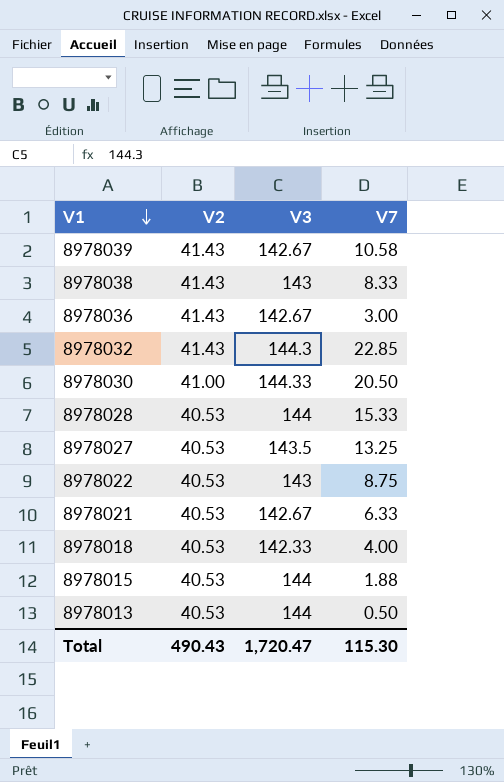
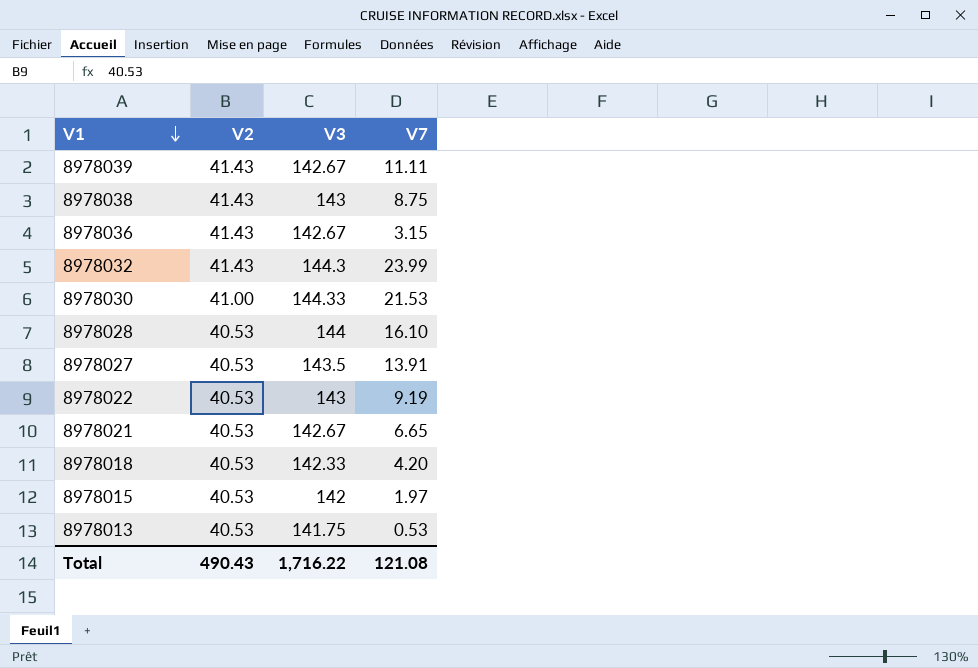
8978039 | V7: 10.58 -> 11.11
8978038 | V7: 8.33 -> 8.75
8978036 | V7: 3.00 -> 3.15
8978032 | V7: 22.85 -> 23.99
8978030 | V7: 20.50 -> 21.53
8978028 | V7: 15.33 -> 16.10
8978027 | V7: 13.25 -> 13.91
8978022 | V7: 8.75 -> 9.19
8978021 | V7: 6.33 -> 6.65
8978018 | V7: 4.00 -> 4.20
8978015 | V3: 144 -> 142
8978015 | V7: 1.88 -> 1.97
8978013 | V3: 144 -> 141.75
8978013 | V7: 0.50 -> 0.53
Total | V3: 1,720.47 -> 1,716.22
Total | V7: 115.30 -> 121.08

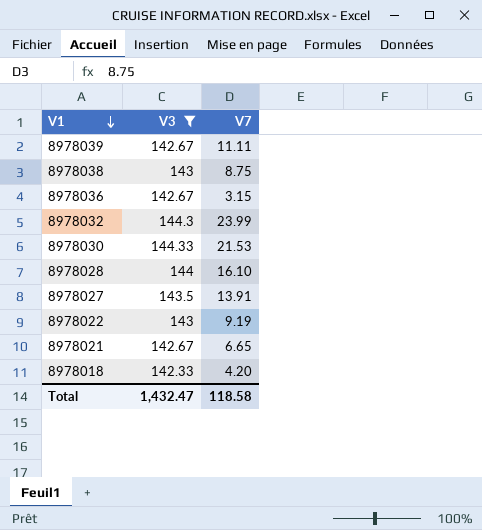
filter: none -> V3 >= 142.33
column V2 | position: 2 -> none
Total | V3: 1,716.22 -> 1,432.47
Total | V7: 121.08 -> 118.58

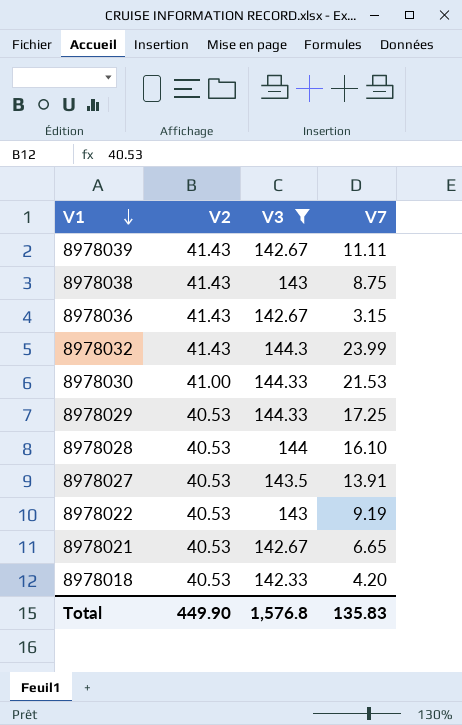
column V2 | position: none -> 2
row 8978029: none -> 40.53 | 144.33 | 17.25
Total | V3: 1,432.47 -> 1,576.8
Total | V7: 118.58 -> 135.83

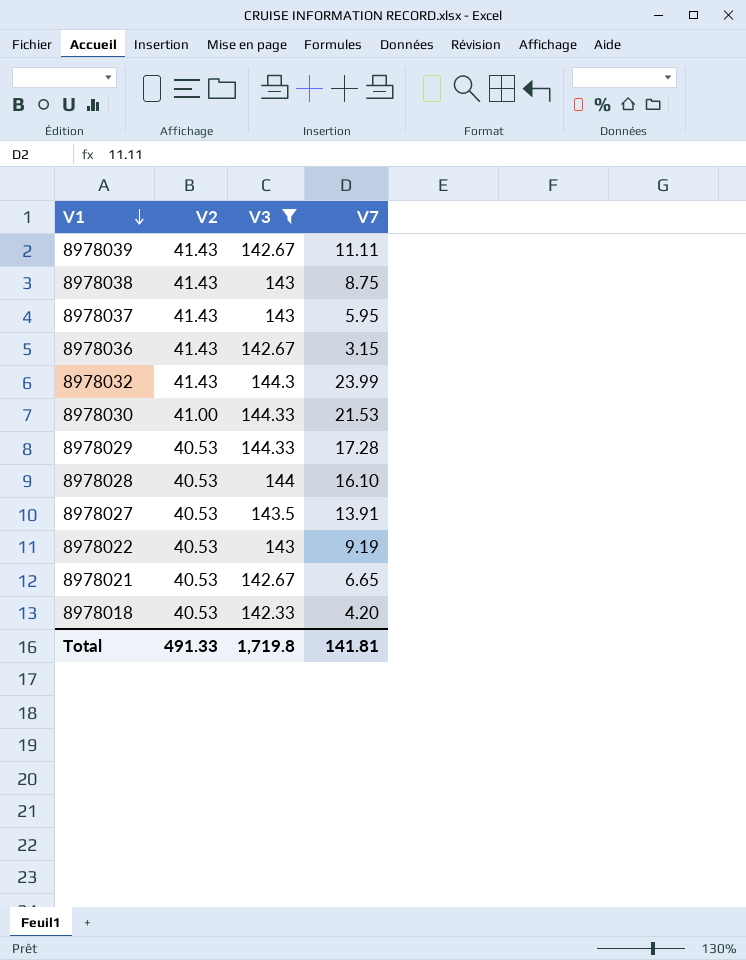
row 8978037: none -> 41.43 | 143 | 5.95
8978029 | V7: 17.25 -> 17.28
Total | V2: 449.90 -> 491.33
Total | V3: 1,576.8 -> 1,719.8
Total | V7: 135.83 -> 141.81

